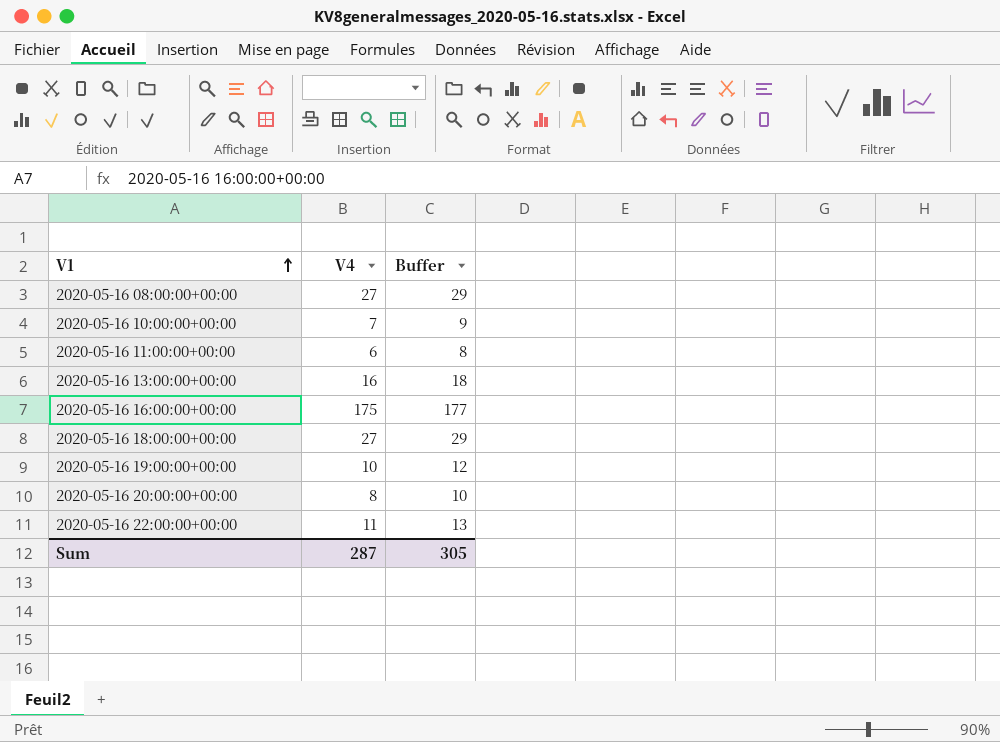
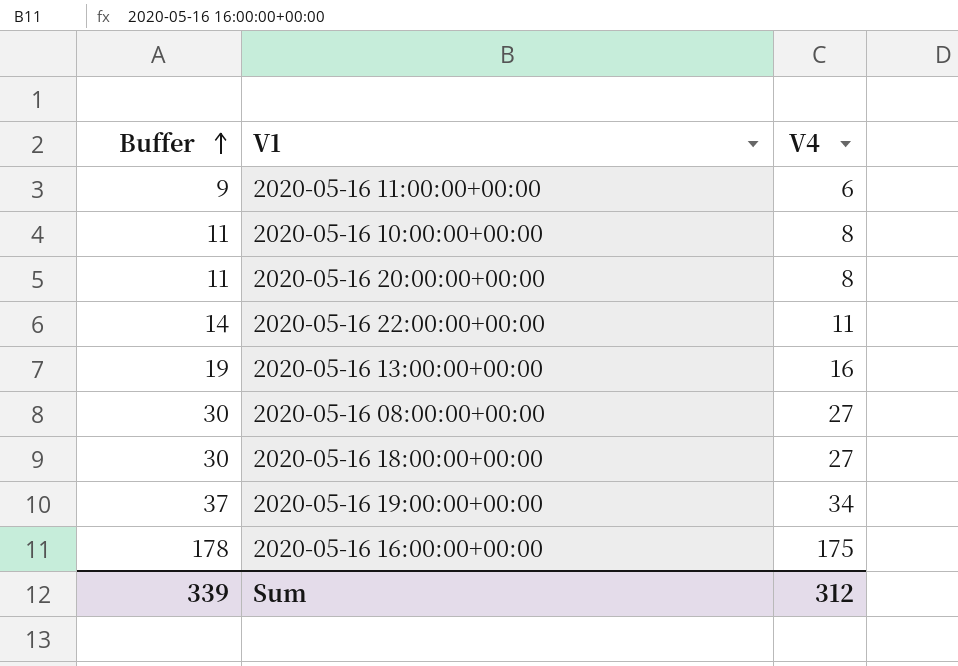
row order: V1 ascending -> Buffer ascending
column Buffer | formula: [V4] + 2 -> [V4] + 3
column Buffer | position: 3 -> 1
2020-05-16 10:00:00+00:00 | V4: 7 -> 8
2020-05-16 19:00:00+00:00 | V4: 10 -> 34
Sum | Buffer: 305 -> 339
Sum | V4: 287 -> 312

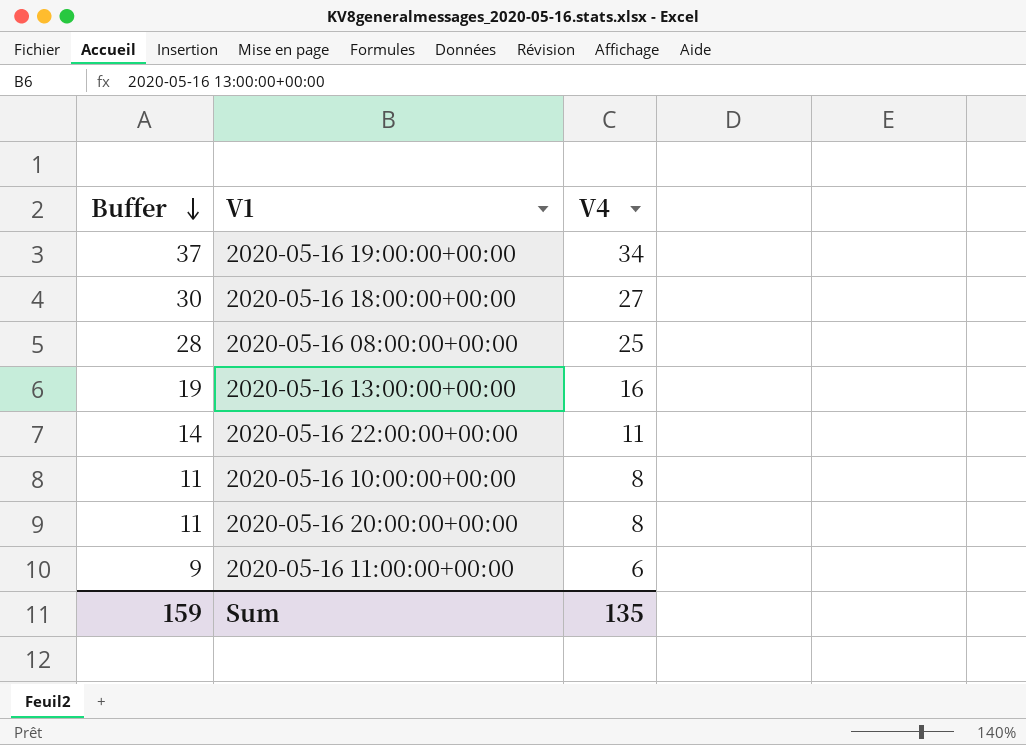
row order: Buffer ascending -> Buffer descending
row 2020-05-16 16:00:00+00:00: 178 | 175 -> none
2020-05-16 08:00:00+00:00 | Buffer: 30 -> 28
2020-05-16 08:00:00+00:00 | V4: 27 -> 25
Sum | Buffer: 339 -> 159
Sum | V4: 312 -> 135

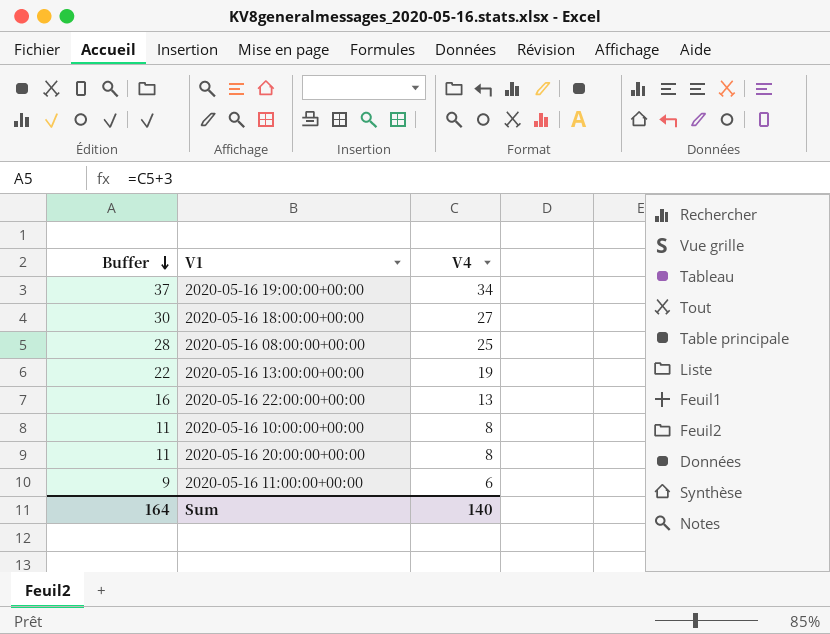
2020-05-16 13:00:00+00:00 | Buffer: 19 -> 22
2020-05-16 13:00:00+00:00 | V4: 16 -> 19
2020-05-16 22:00:00+00:00 | Buffer: 14 -> 16
2020-05-16 22:00:00+00:00 | V4: 11 -> 13
Sum | Buffer: 159 -> 164
Sum | V4: 135 -> 140

